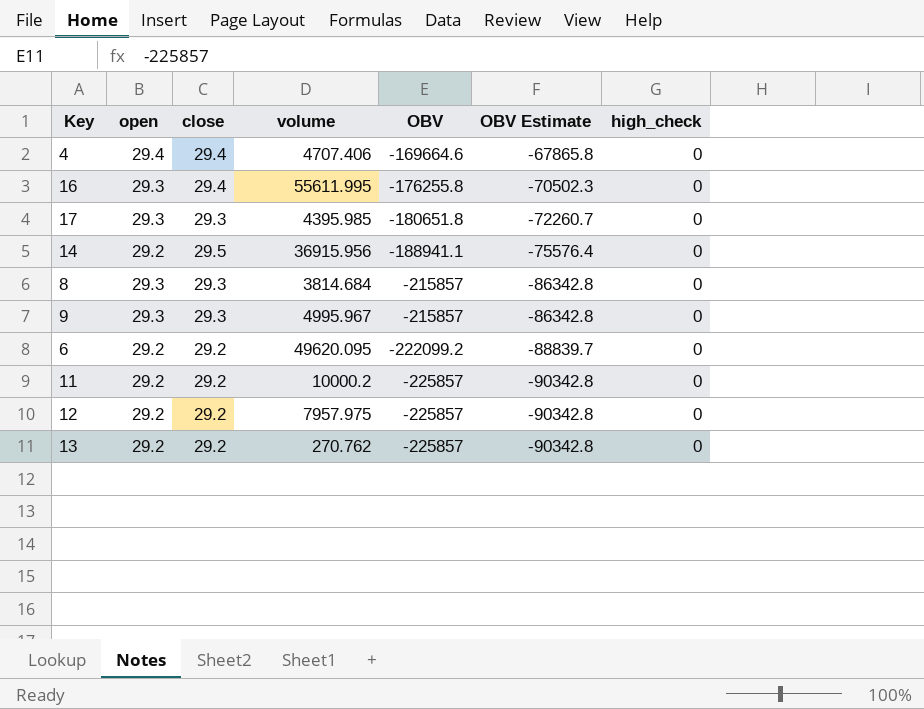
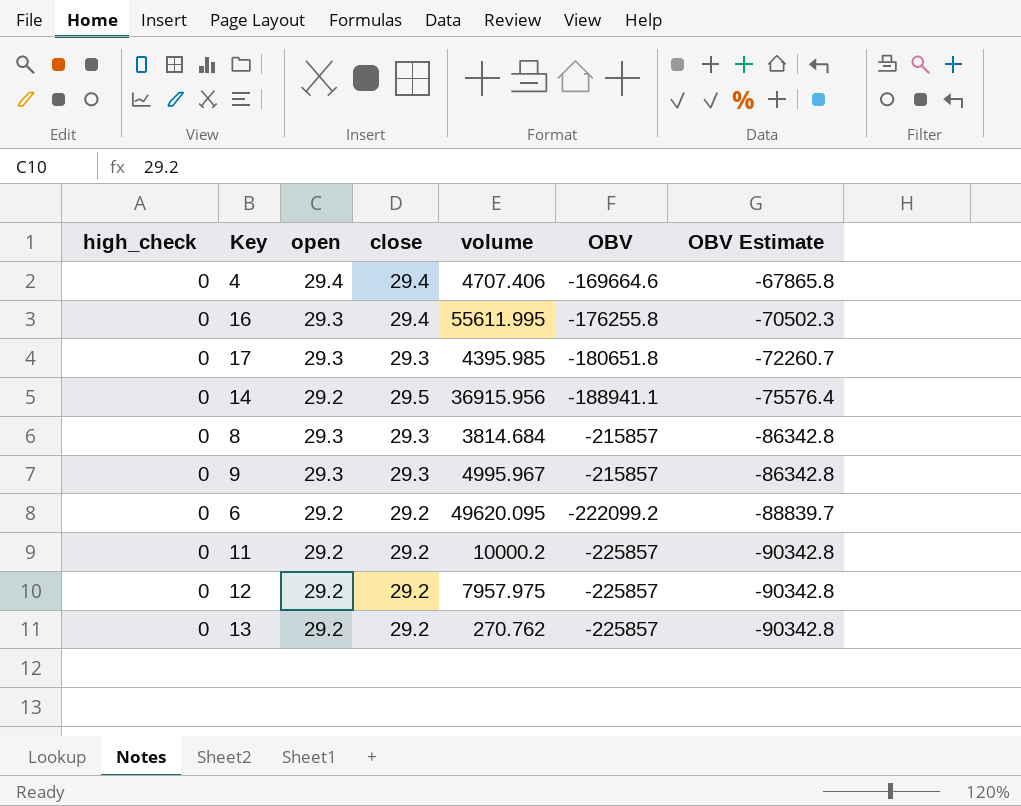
column high_check | position: 7 -> 1

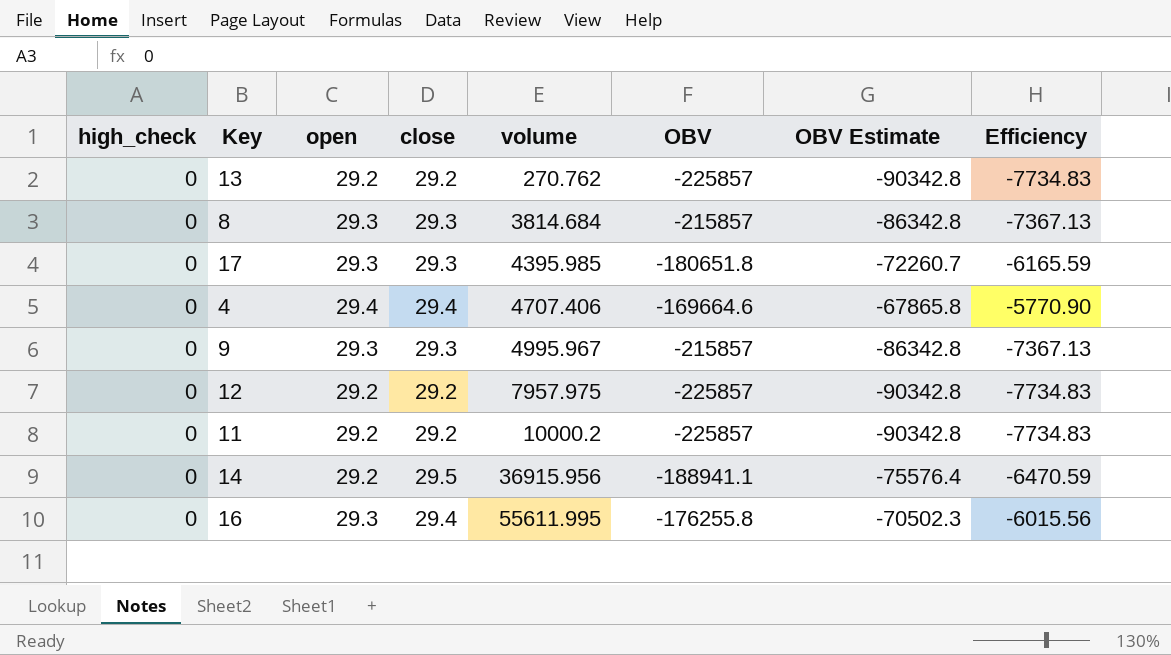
row order: OBV descending -> volume ascending
column Efficiency | formula: none -> [OBV] / [open]
row 6: 0 | 29.2 | 29.2 | 49620.095 | -222099.2 | -88839.7 -> none

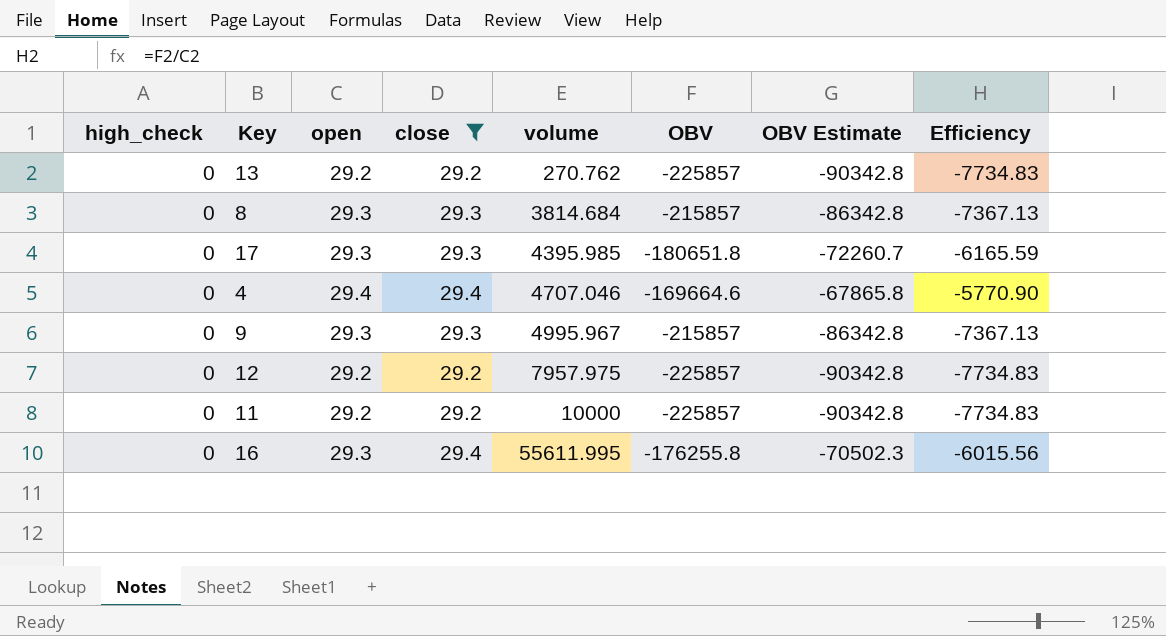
filter: none -> close != 29.5
4 | volume: 4707.406 -> 4707.046
11 | volume: 10000.2 -> 10000

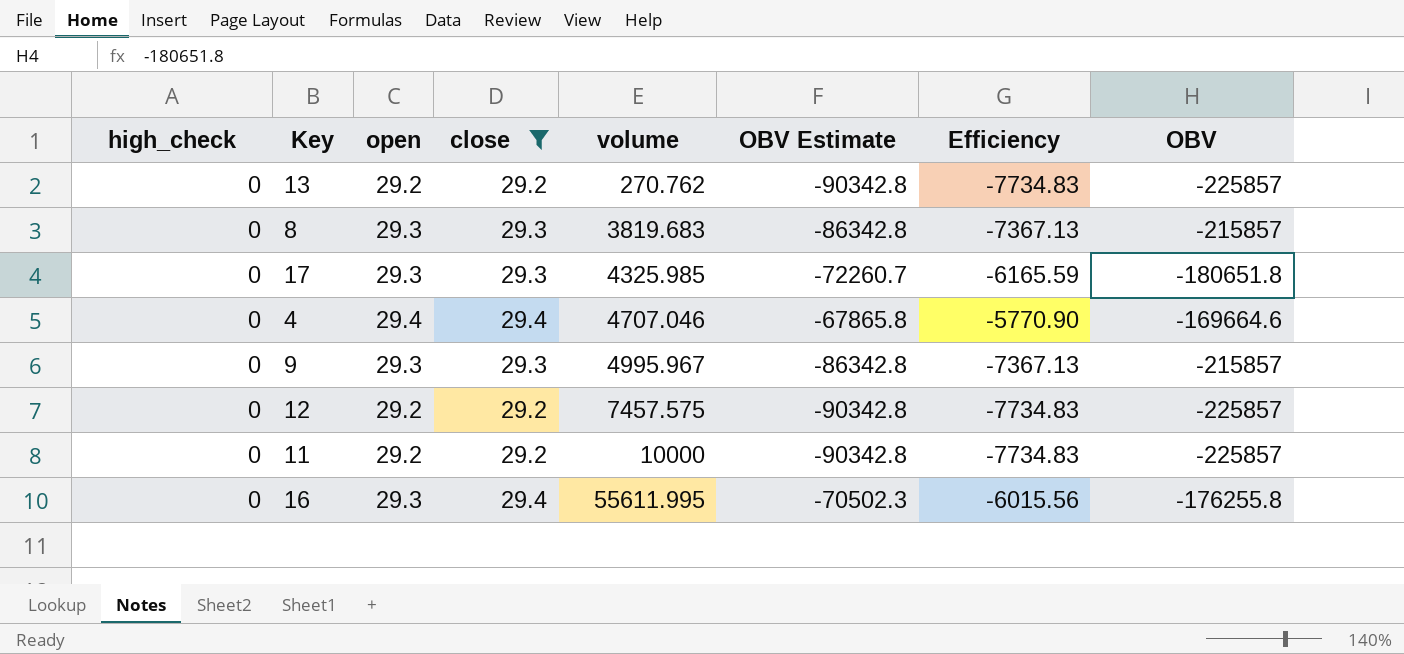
column OBV | position: 6 -> 8
8 | volume: 3814.684 -> 3819.683
17 | volume: 4395.985 -> 4325.985
12 | volume: 7957.975 -> 7457.575

